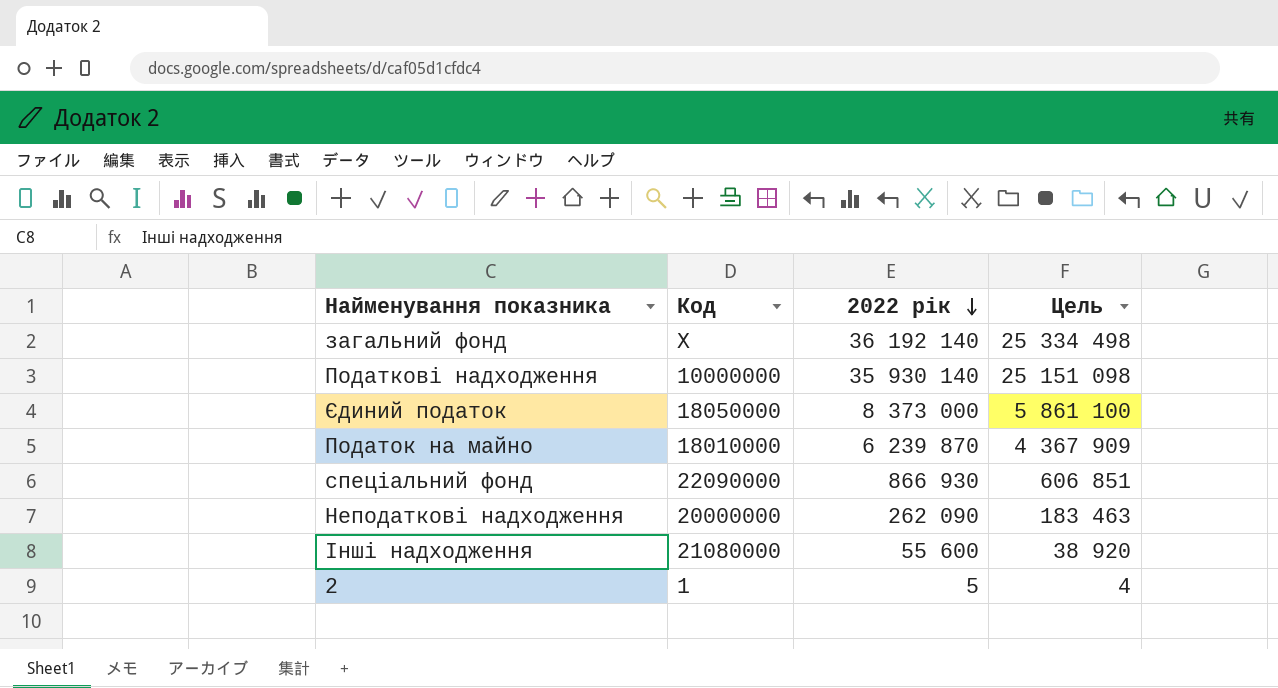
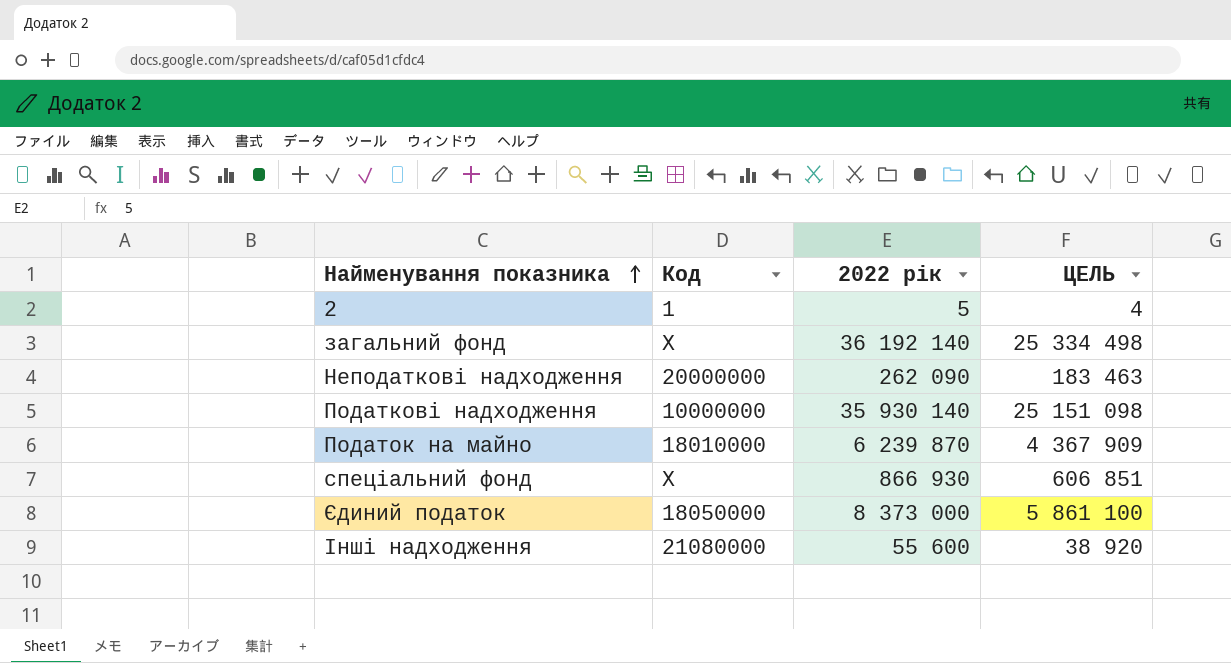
row order: 2022 рік descending -> Найменування показника ascending
column name: Цель -> ЦЕЛЬ
спеціальний фонд | Код: 22090000 -> X

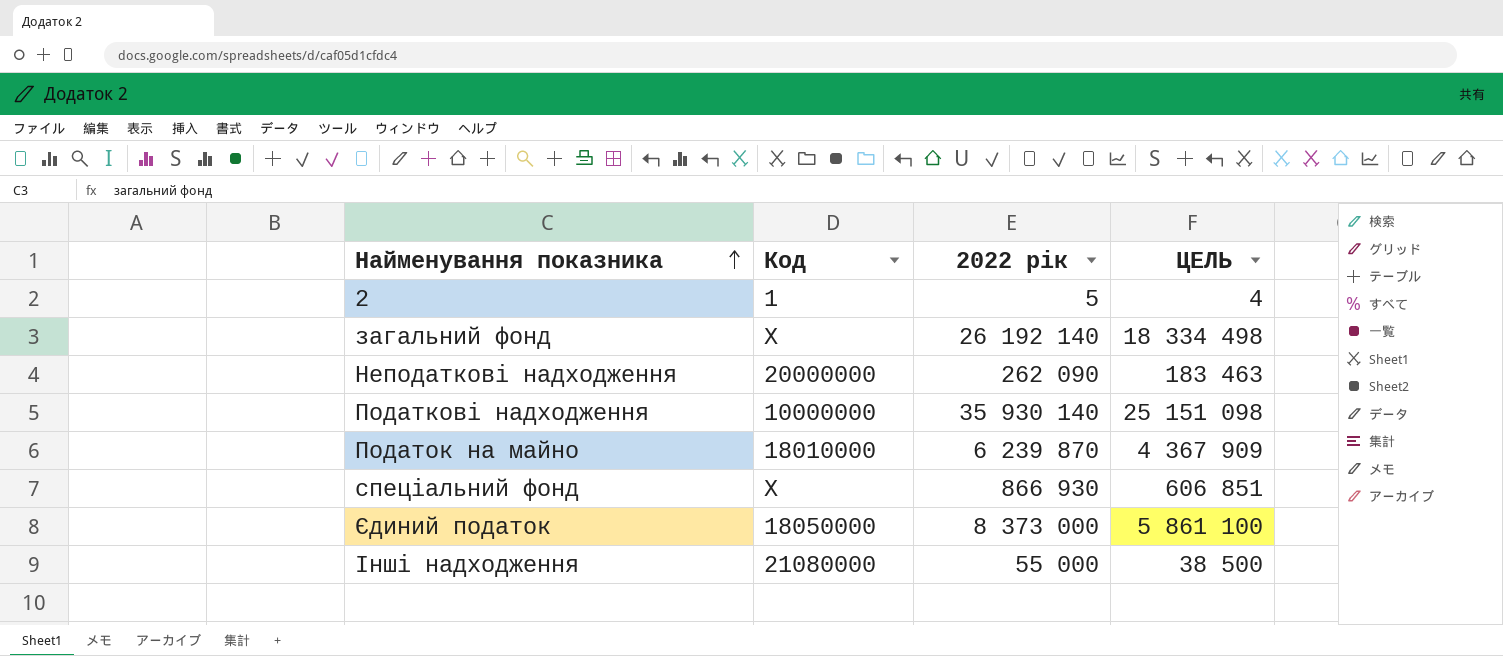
загальний фонд | 2022 рік: 36 192 140 -> 26 192 140
загальний фонд | ЦЕЛЬ: 25 334 498 -> 18 334 498
Інші надходження | 2022 рік: 55 600 -> 55 000
Інші надходження | ЦЕЛЬ: 38 920 -> 38 500

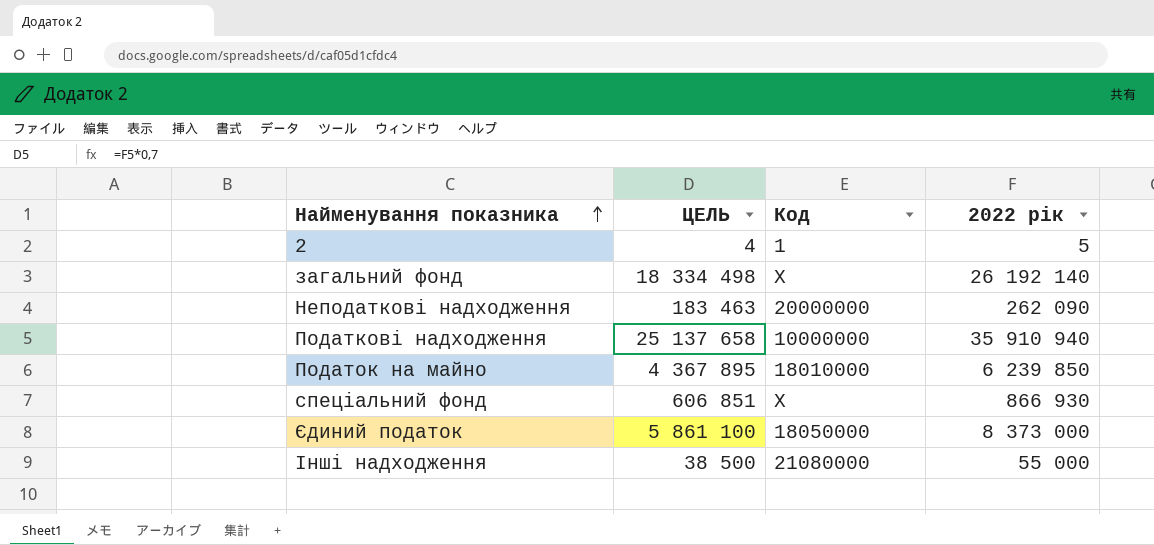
column ЦЕЛЬ | position: 4 -> 2
Податкові надходження | ЦЕЛЬ: 25 151 098 -> 25 137 658
Податкові надходження | 2022 рік: 35 930 140 -> 35 910 940
Податок на майно | ЦЕЛЬ: 4 367 909 -> 4 367 895
Податок на майно | 2022 рік: 6 239 870 -> 6 239 850

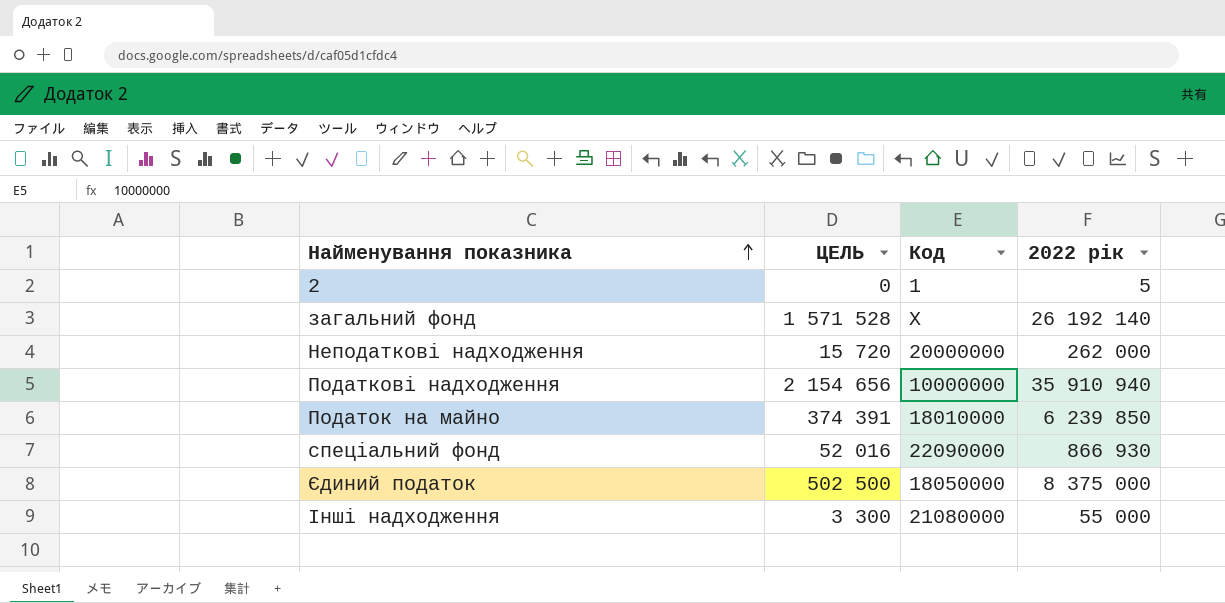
column ЦЕЛЬ | formula: [2022 рік] * 0,7 -> [2022 рік] * 0,06
Неподаткові надходження | 2022 рік: 262 090 -> 262 000
спеціальний фонд | Код: X -> 22090000
Єдиний податок | 2022 рік: 8 373 000 -> 8 375 000

